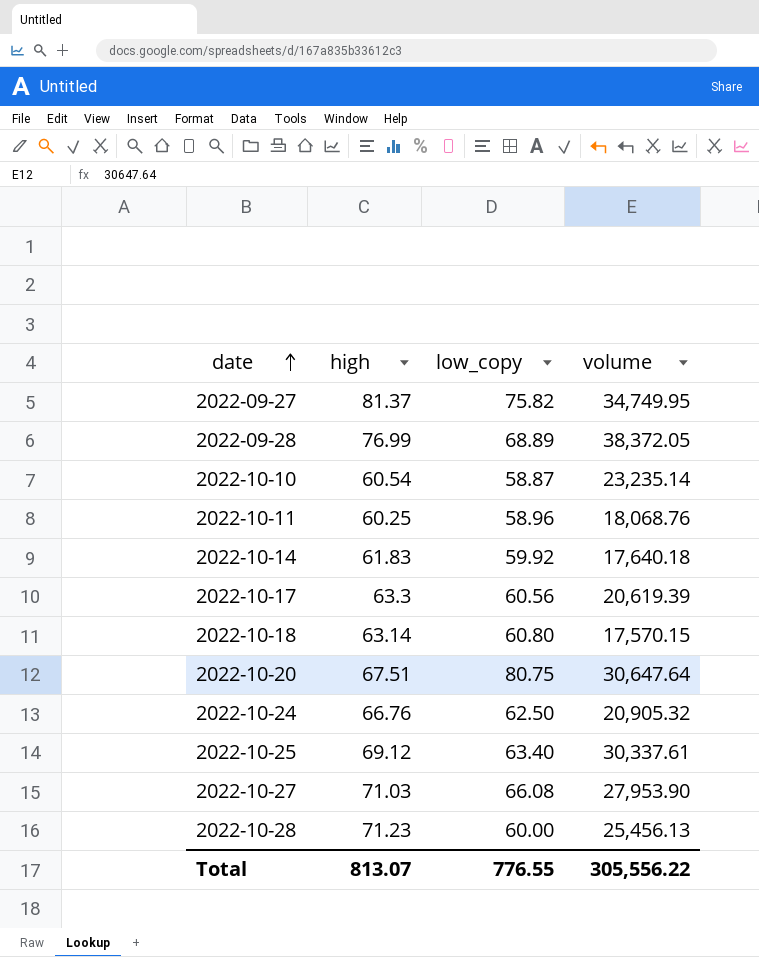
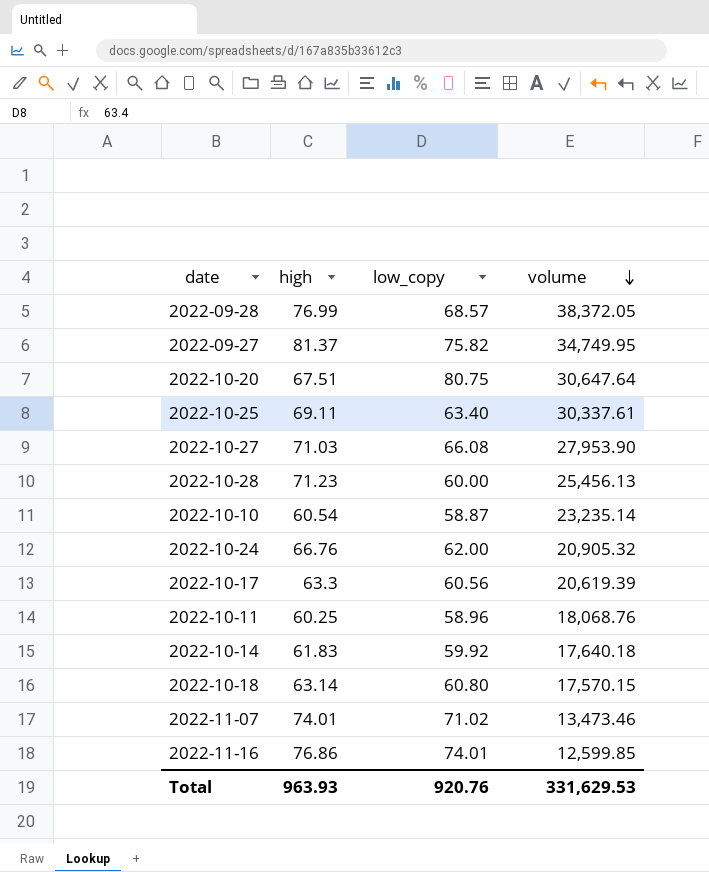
row order: date ascending -> volume descending
2022-09-28 | low_copy: 68.89 -> 68.57
2022-10-25 | high: 69.12 -> 69.11
2022-10-24 | low_copy: 62.50 -> 62.00
row 2022-11-07: none -> 74.01 | 71.02 | 13,473.46
row 2022-11-16: none -> 76.86 | 74.01 | 12,599.85
Total | high: 813.07 -> 963.93
Total | low_copy: 776.55 -> 920.76
Total | volume: 305,556.22 -> 331,629.53

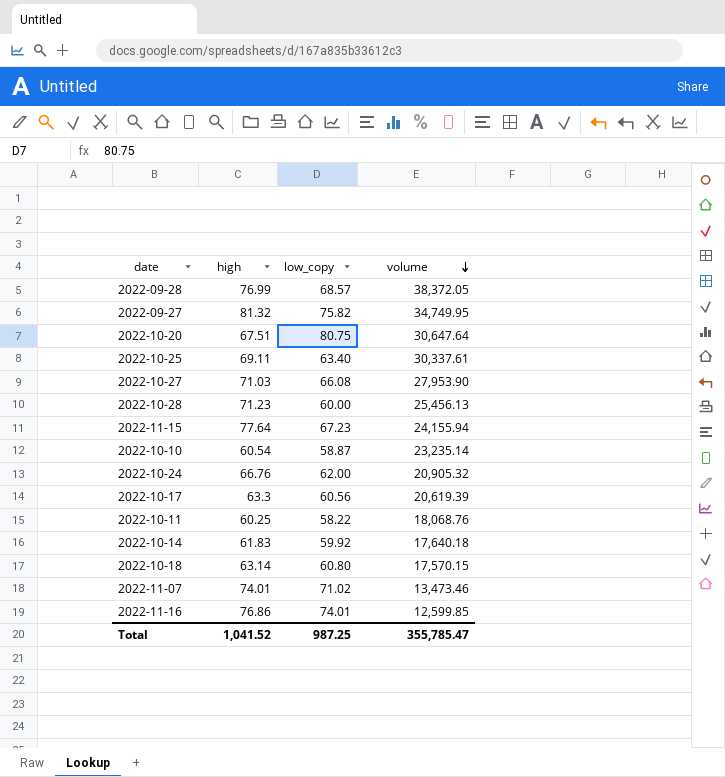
2022-09-27 | high: 81.37 -> 81.32
row 2022-11-15: none -> 77.64 | 67.23 | 24,155.94
2022-10-11 | low_copy: 58.96 -> 58.22
Total | high: 963.93 -> 1,041.52
Total | low_copy: 920.76 -> 987.25
Total | volume: 331,629.53 -> 355,785.47

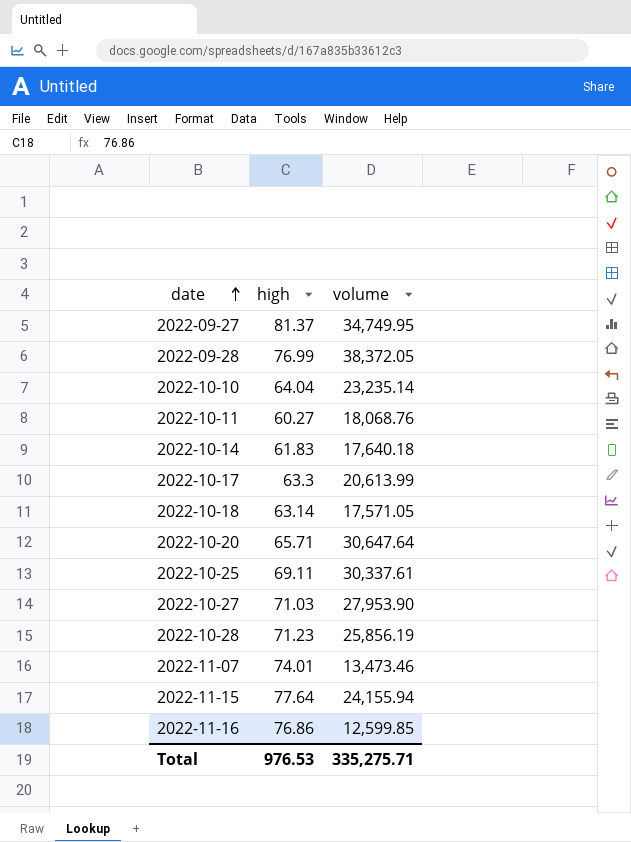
row order: volume descending -> date ascending
column low_copy | position: 3 -> none
row 2022-10-24: 66.76 | 62.00 | 20,905.32 -> none
2022-09-27 | high: 81.32 -> 81.37
2022-10-10 | high: 60.54 -> 64.04
2022-10-11 | high: 60.25 -> 60.27
2022-10-17 | volume: 20,619.39 -> 20,613.99
2022-10-18 | volume: 17,570.15 -> 17,571.05
2022-10-20 | high: 67.51 -> 65.71
2022-10-28 | volume: 25,456.13 -> 25,856.19
Total | high: 1,041.52 -> 976.53
Total | volume: 355,785.47 -> 335,275.71

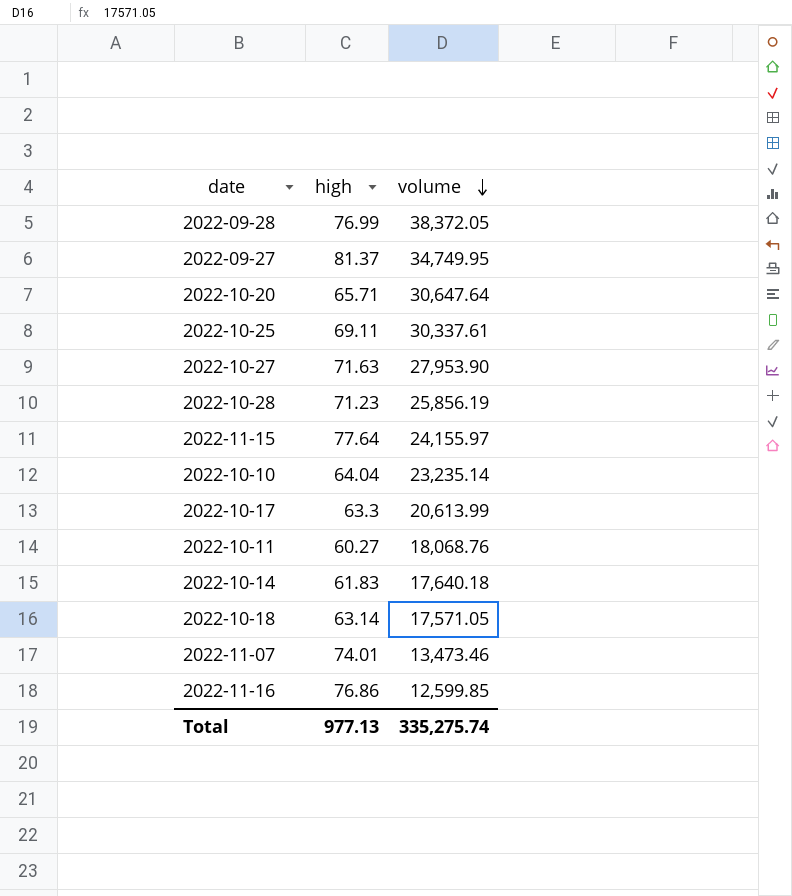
row order: date ascending -> volume descending
2022-10-27 | high: 71.03 -> 71.63
2022-11-15 | volume: 24,155.94 -> 24,155.97
Total | high: 976.53 -> 977.13
Total | volume: 335,275.71 -> 335,275.74

